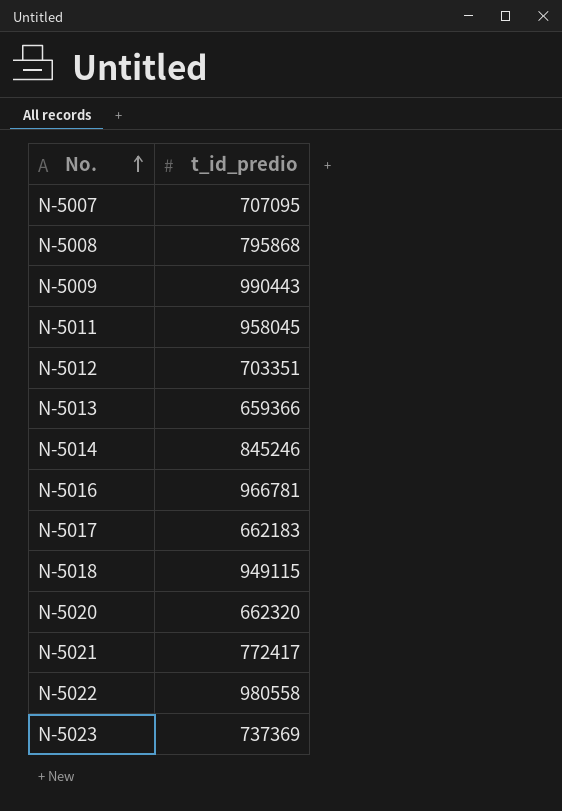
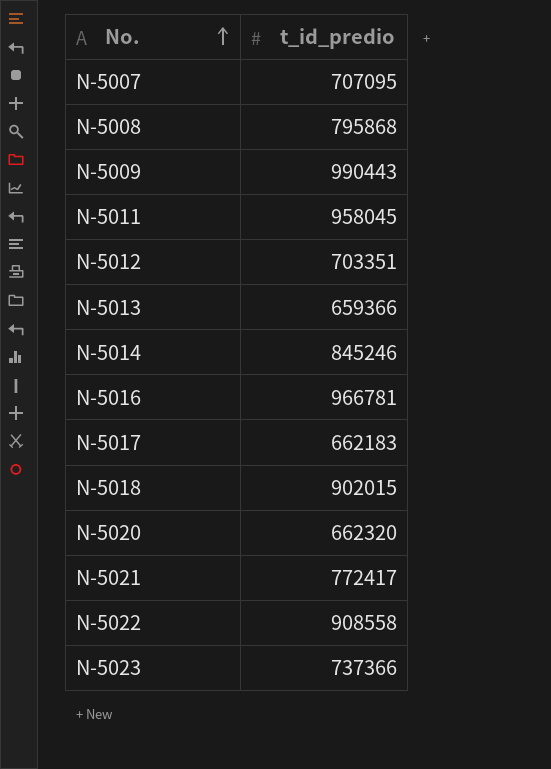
N-5018 | t_id_predio: 949115 -> 902015
N-5022 | t_id_predio: 980558 -> 908558
N-5023 | t_id_predio: 737369 -> 737366

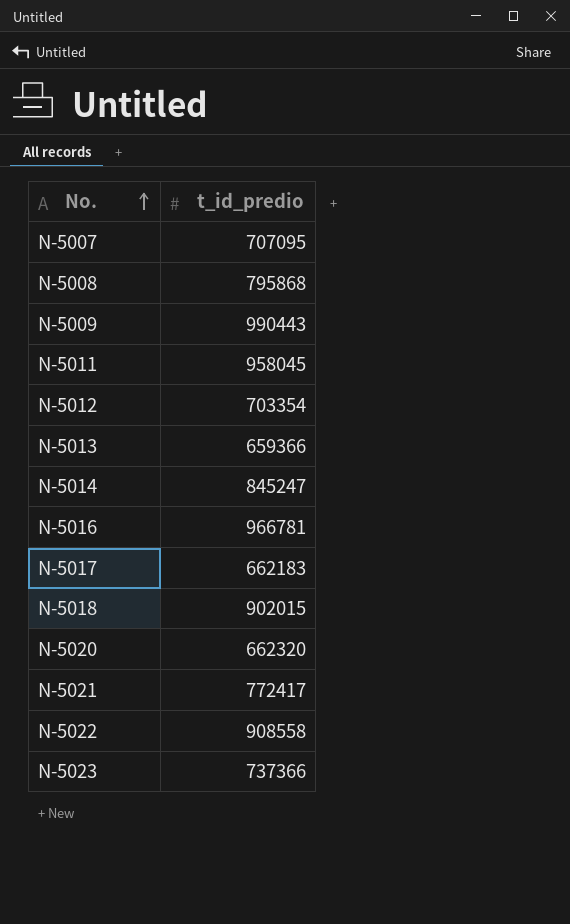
N-5012 | t_id_predio: 703351 -> 703354
N-5014 | t_id_predio: 845246 -> 845247

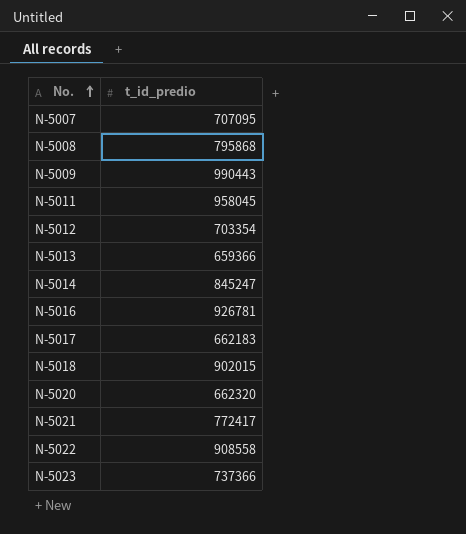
N-5016 | t_id_predio: 966781 -> 926781

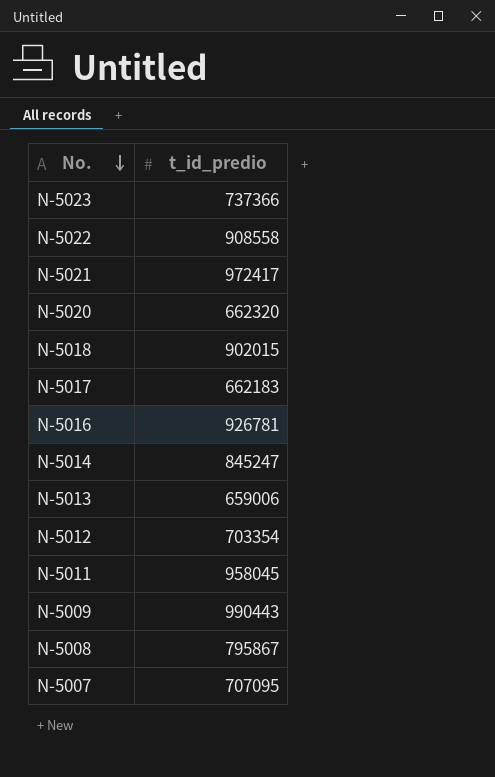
row order: No. ascending -> No. descending
N-5021 | t_id_predio: 772417 -> 972417
N-5013 | t_id_predio: 659366 -> 659006
N-5008 | t_id_predio: 795868 -> 795867

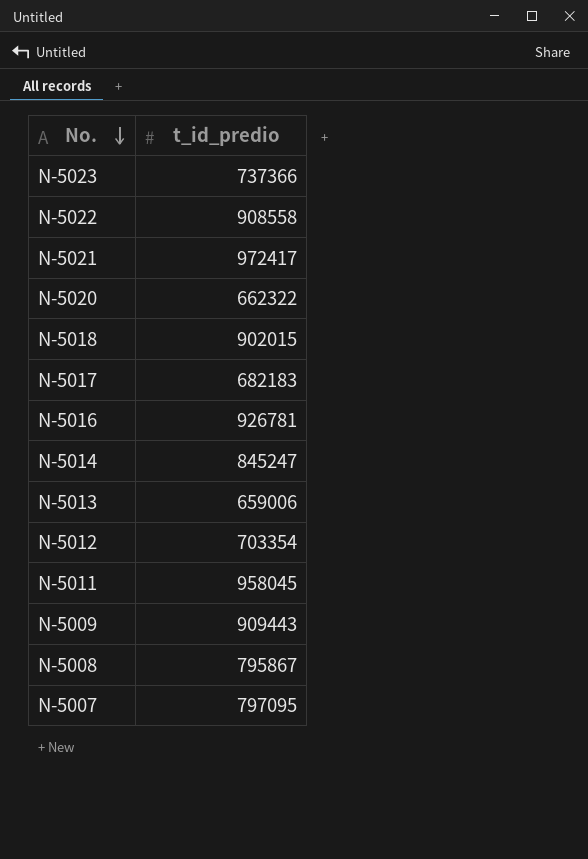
N-5020 | t_id_predio: 662320 -> 662322
N-5017 | t_id_predio: 662183 -> 682183
N-5009 | t_id_predio: 990443 -> 909443
N-5007 | t_id_predio: 707095 -> 797095

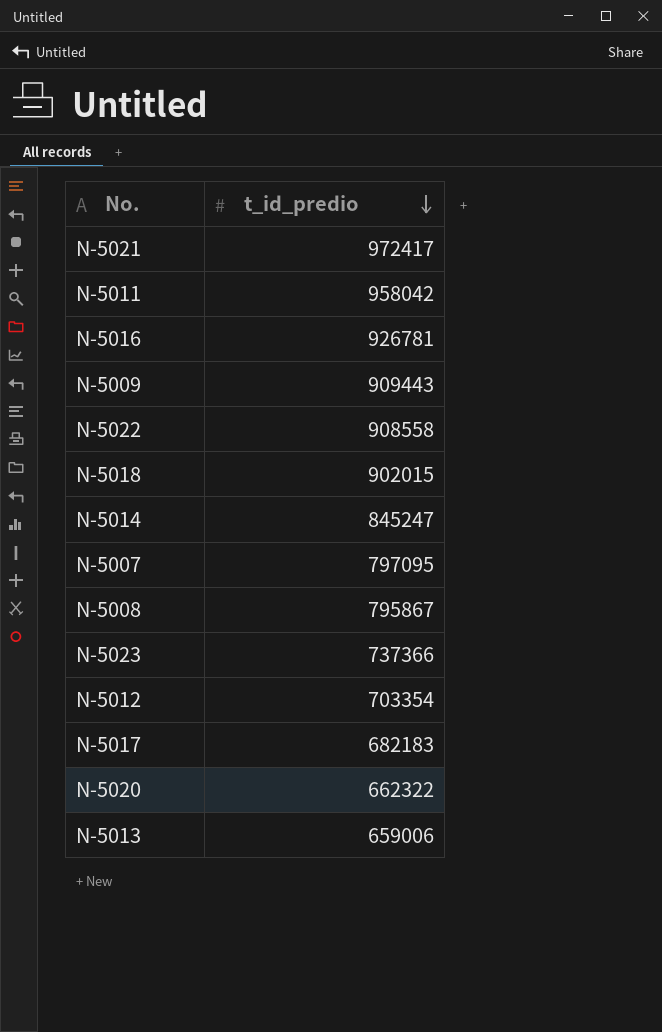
row order: No. descending -> t_id_predio descending
N-5011 | t_id_predio: 958045 -> 958042

